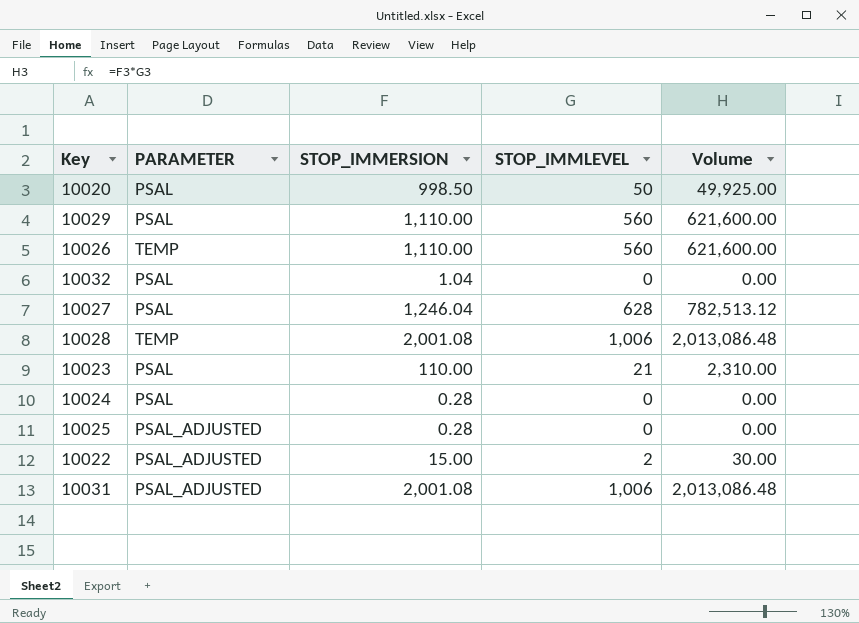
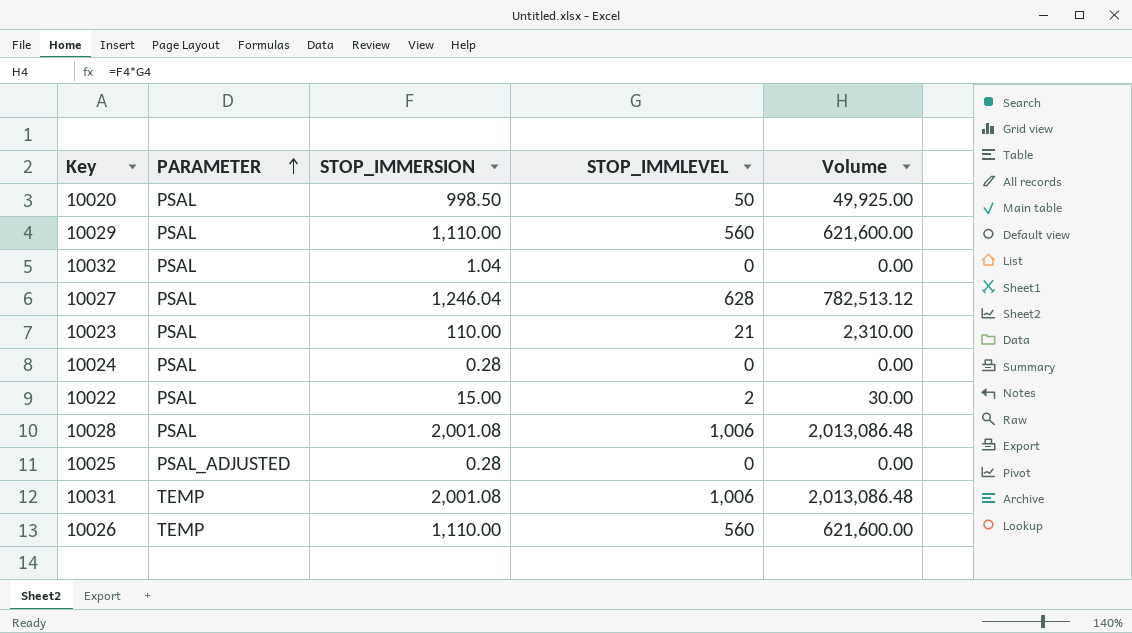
row order: none -> PARAMETER ascending
10022 | PARAMETER: PSAL_ADJUSTED -> PSAL
10028 | PARAMETER: TEMP -> PSAL
10031 | PARAMETER: PSAL_ADJUSTED -> TEMP

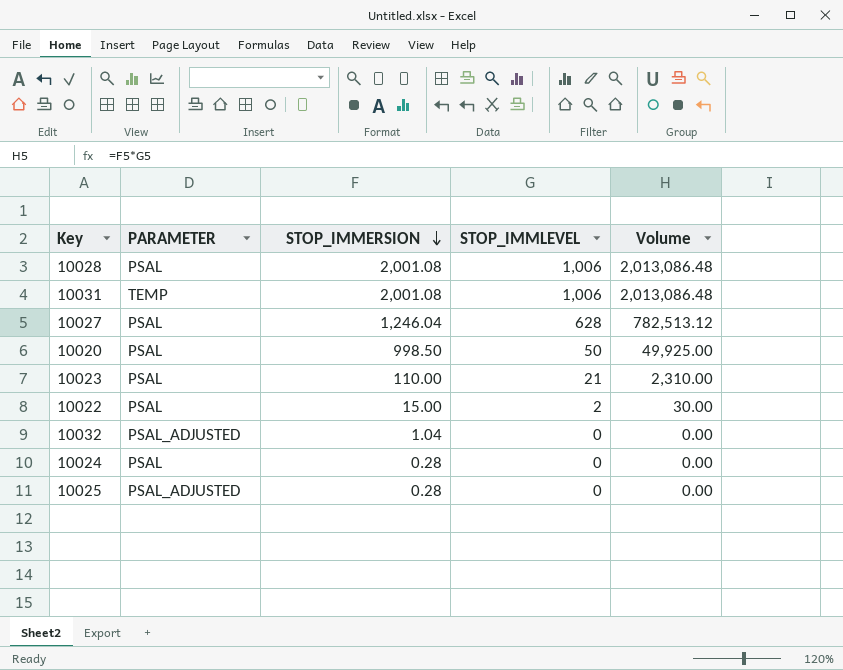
row order: PARAMETER ascending -> STOP_IMMERSION descending
row 10029: PSAL | 1,110.00 | 560 | 621,600.00 -> none
row 10026: TEMP | 1,110.00 | 560 | 621,600.00 -> none
10032 | PARAMETER: PSAL -> PSAL_ADJUSTED

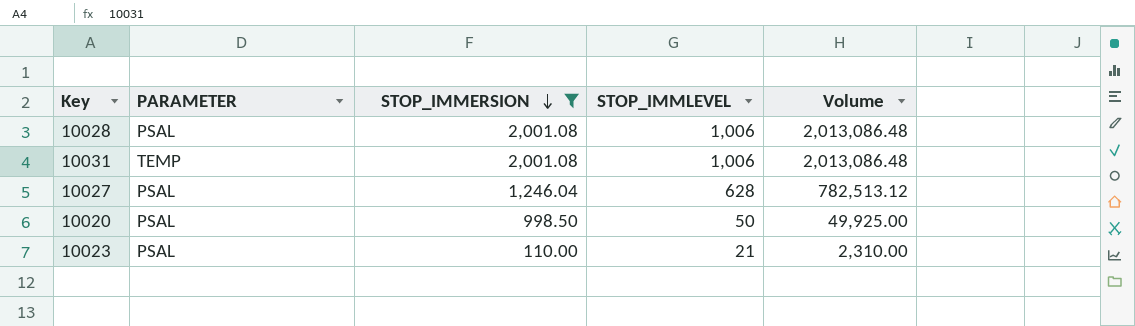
filter: none -> STOP_IMMERSION >= 110.00

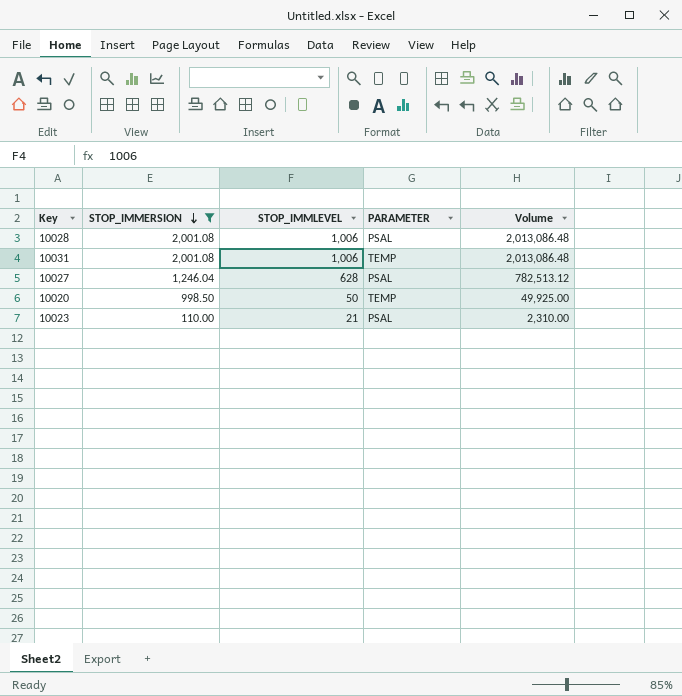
column PARAMETER | position: 2 -> 4
10020 | PARAMETER: PSAL -> TEMP

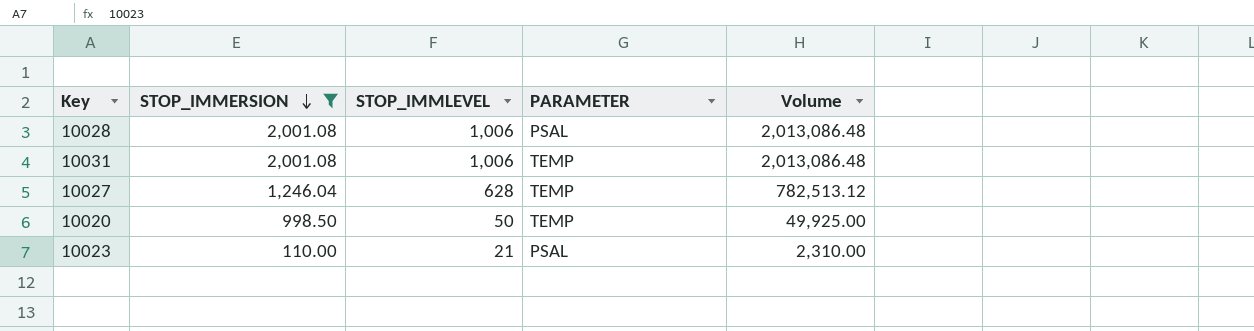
10027 | PARAMETER: PSAL -> TEMP

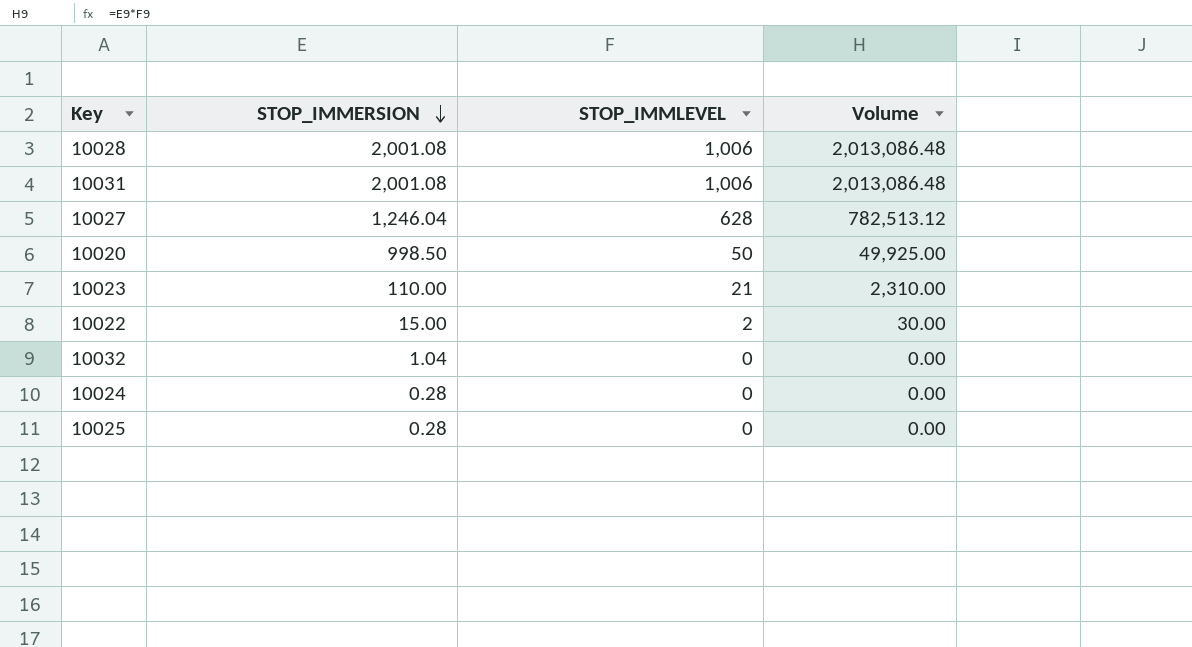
filter: STOP_IMMERSION >= 110.00 -> none
column PARAMETER | position: 4 -> none

